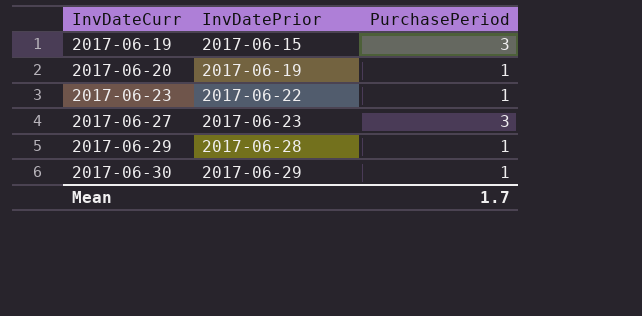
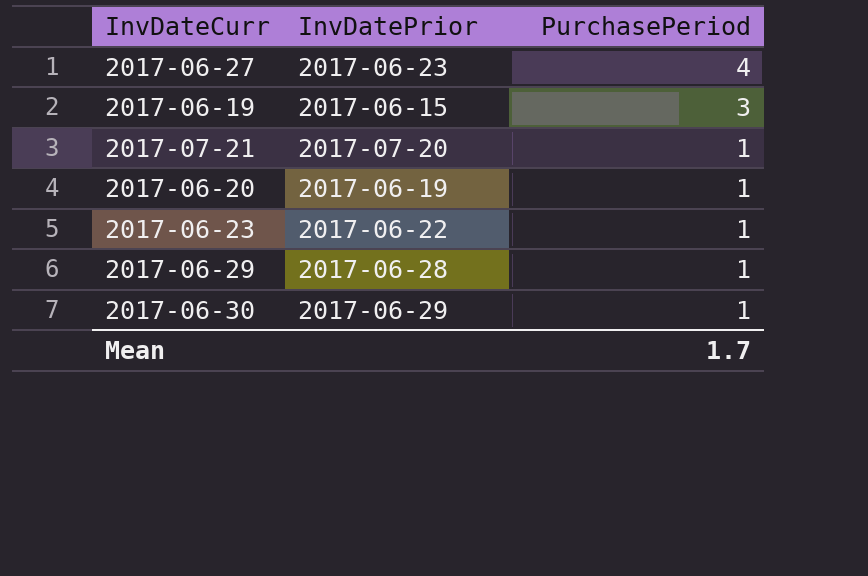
row order: InvDateCurr ascending -> PurchasePeriod descending
2017-06-27 | PurchasePeriod: 3 -> 4
row 2017-07-21: none -> 2017-07-20 | 1

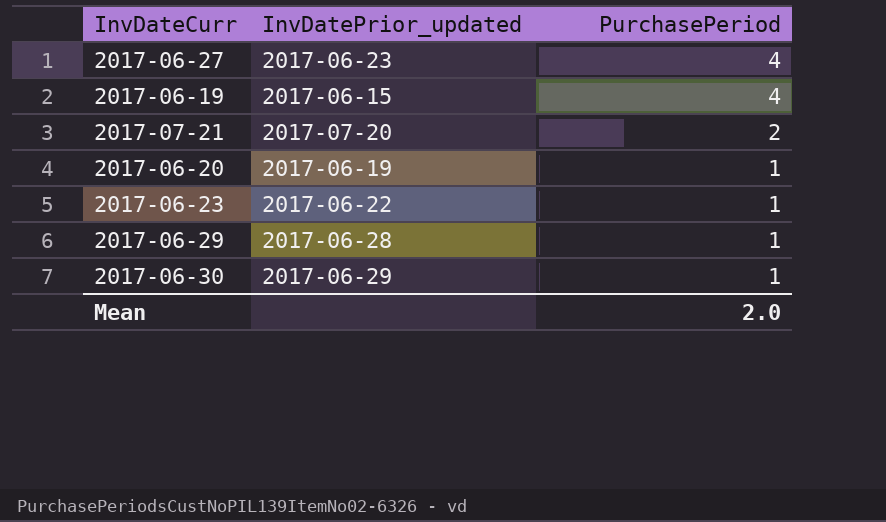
column name: InvDatePrior -> InvDatePrior_updated
2017-06-19 | PurchasePeriod: 3 -> 4
2017-07-21 | PurchasePeriod: 1 -> 2
Mean | PurchasePeriod: 1.7 -> 2.0

